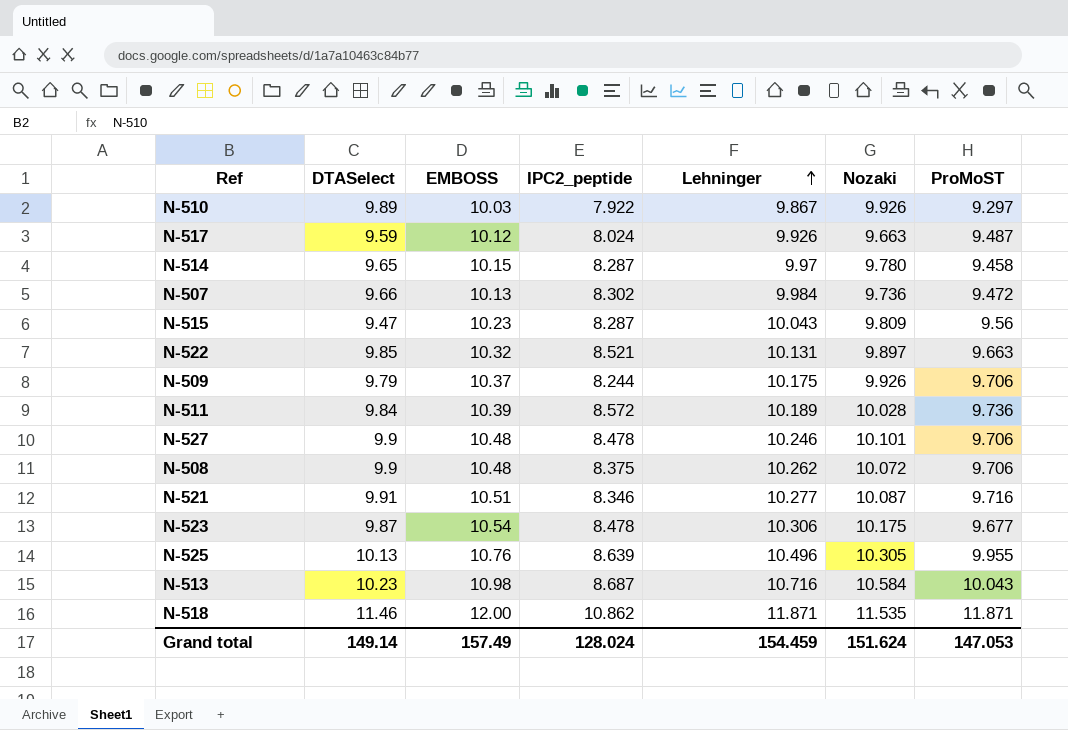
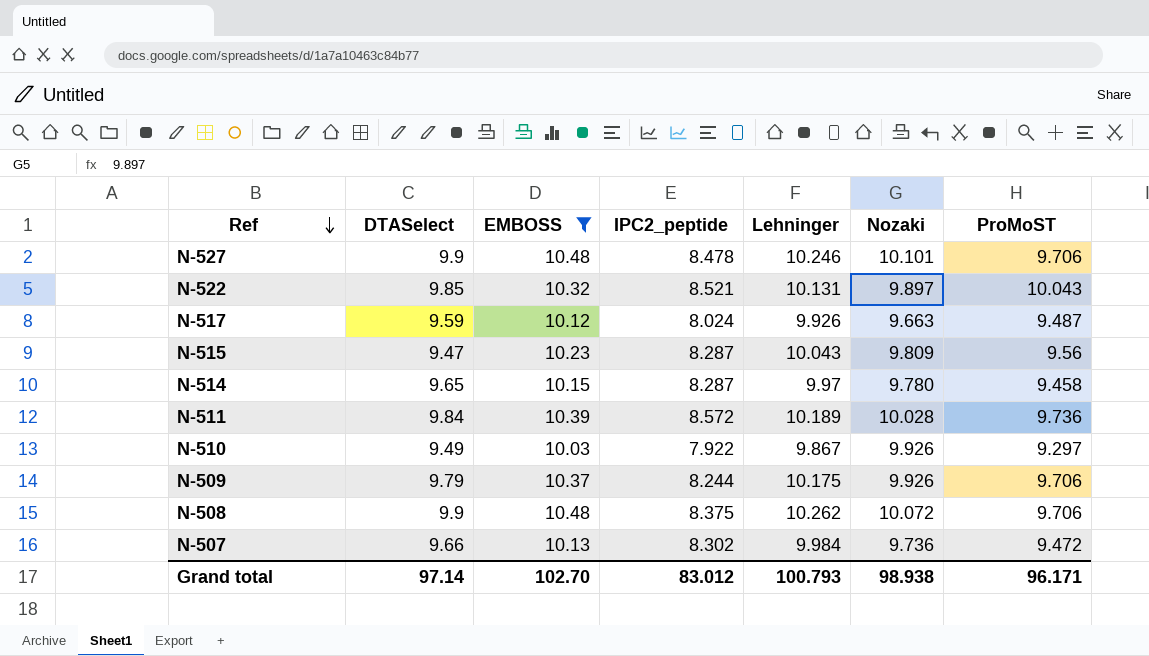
filter: none -> EMBOSS <= 10.48
row order: Lehninger ascending -> Ref descending
N-522 | ProMoST: 9.663 -> 10.043
N-510 | DTASelect: 9.89 -> 9.49
Grand total | DTASelect: 149.14 -> 97.14
Grand total | EMBOSS: 157.49 -> 102.70
Grand total | IPC2_peptide: 128.024 -> 83.012
Grand total | Lehninger: 154.459 -> 100.793
Grand total | Nozaki: 151.624 -> 98.938
Grand total | ProMoST: 147.053 -> 96.171

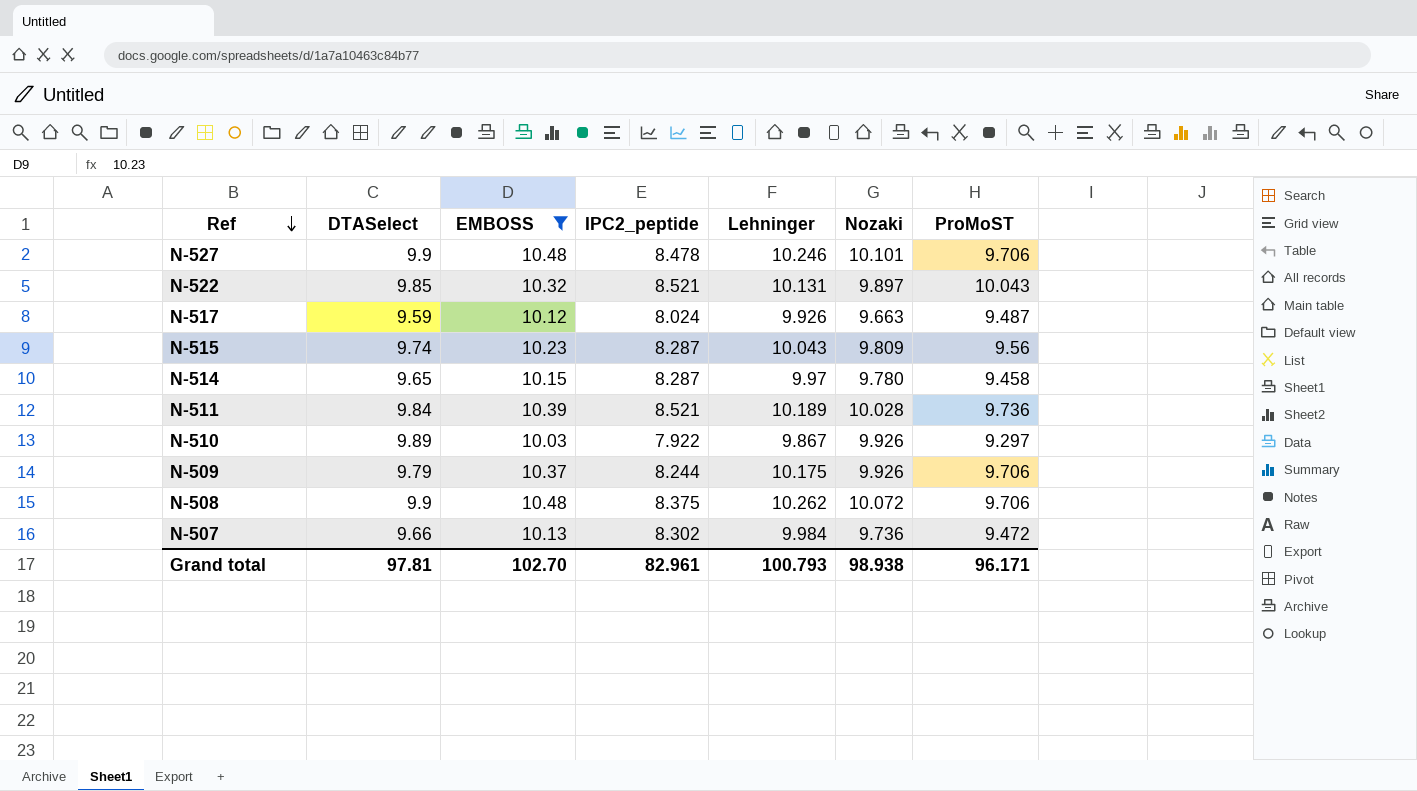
N-515 | DTASelect: 9.47 -> 9.74
N-511 | IPC2_peptide: 8.572 -> 8.521
N-510 | DTASelect: 9.49 -> 9.89
Grand total | DTASelect: 97.14 -> 97.81
Grand total | IPC2_peptide: 83.012 -> 82.961

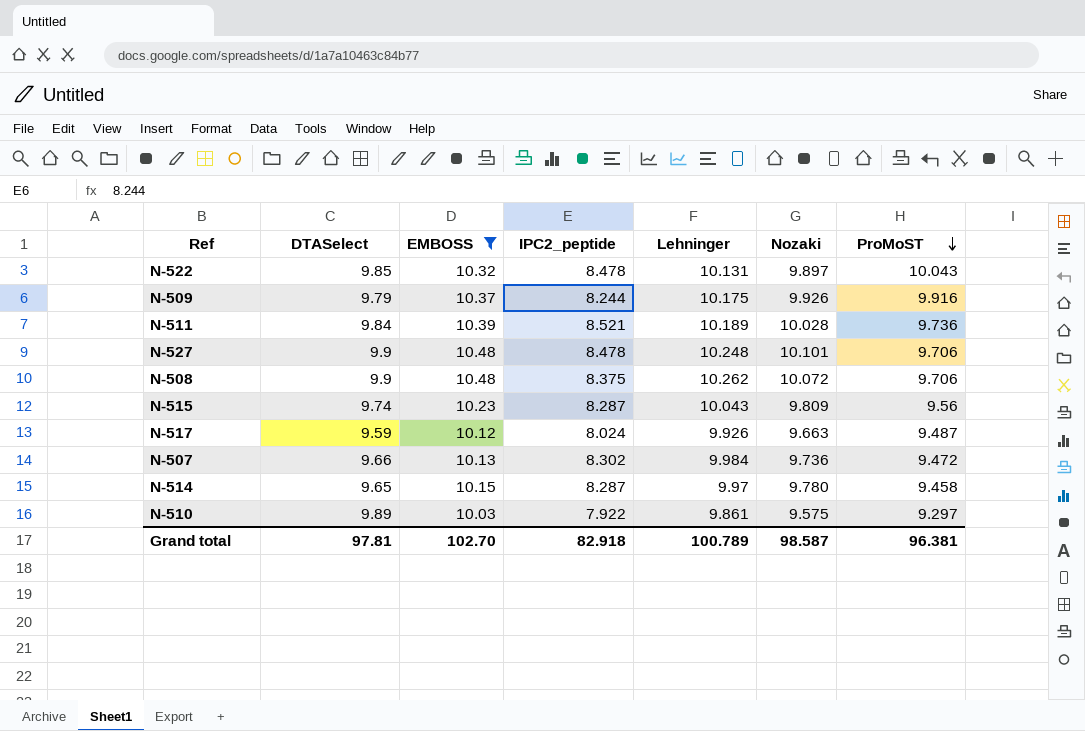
row order: Ref descending -> ProMoST descending
N-522 | IPC2_peptide: 8.521 -> 8.478
N-509 | ProMoST: 9.706 -> 9.916
N-527 | Lehninger: 10.246 -> 10.248
N-510 | Lehninger: 9.867 -> 9.861
N-510 | Nozaki: 9.926 -> 9.575
Grand total | IPC2_peptide: 82.961 -> 82.918
Grand total | Lehninger: 100.793 -> 100.789
Grand total | Nozaki: 98.938 -> 98.587
Grand total | ProMoST: 96.171 -> 96.381

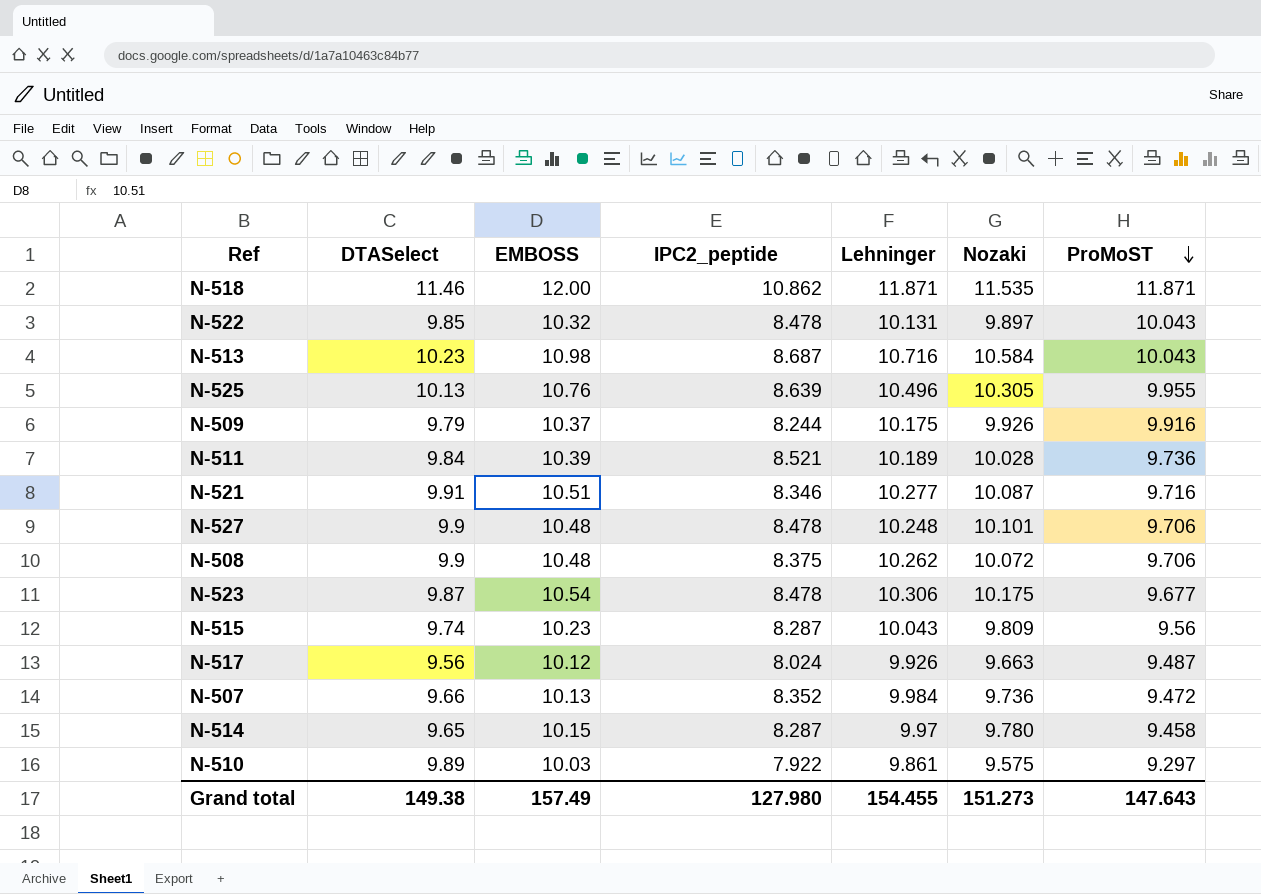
filter: EMBOSS <= 10.48 -> none
N-517 | DTASelect: 9.59 -> 9.56
N-507 | IPC2_peptide: 8.302 -> 8.352
Grand total | DTASelect: 97.81 -> 149.38
Grand total | EMBOSS: 102.70 -> 157.49
Grand total | IPC2_peptide: 82.918 -> 127.980
Grand total | Lehninger: 100.789 -> 154.455
Grand total | Nozaki: 98.587 -> 151.273
Grand total | ProMoST: 96.381 -> 147.643

